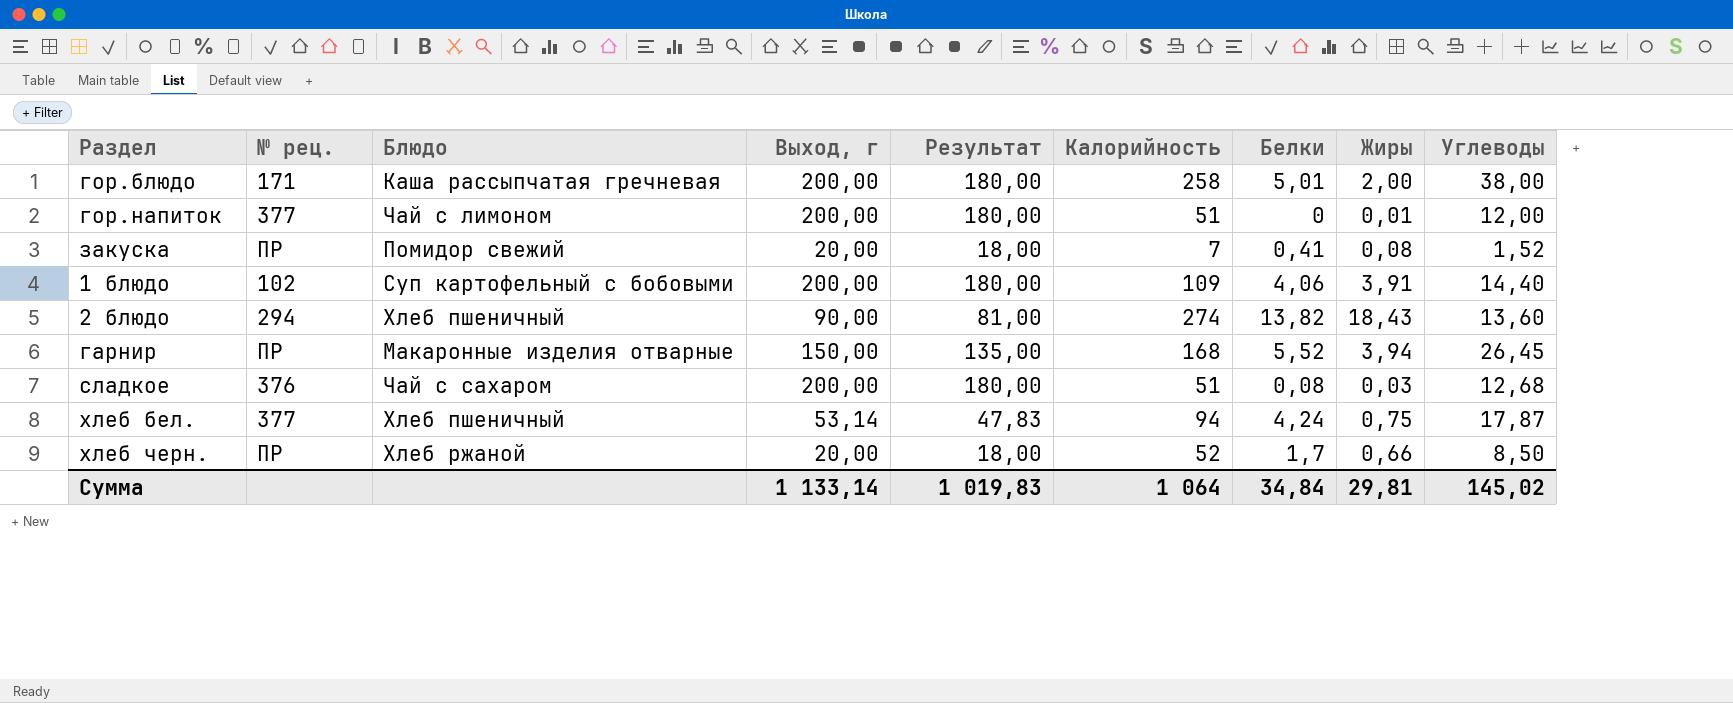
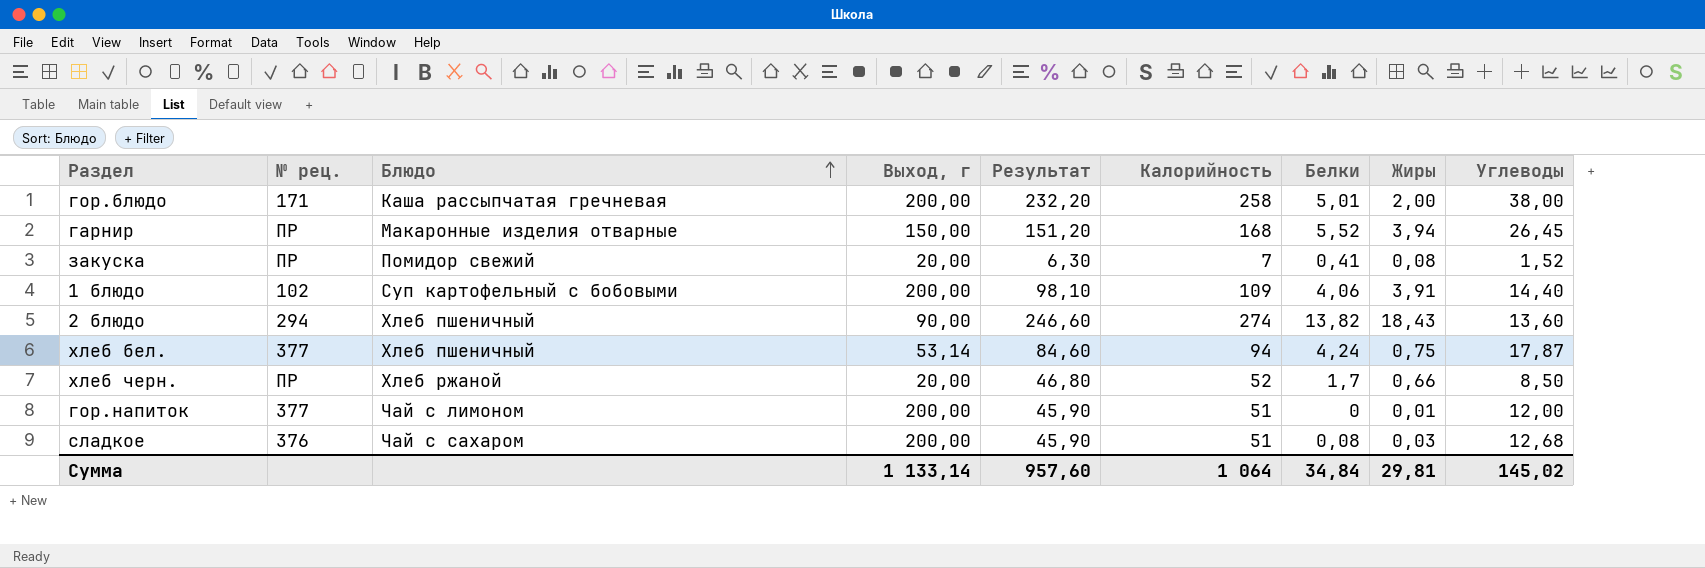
row order: none -> Блюдо ascending
column Результат | formula: [Выход, г] * 0,9 -> [Калорийность] * 0,9
Сумма | Результат: 1 019,83 -> 957,60

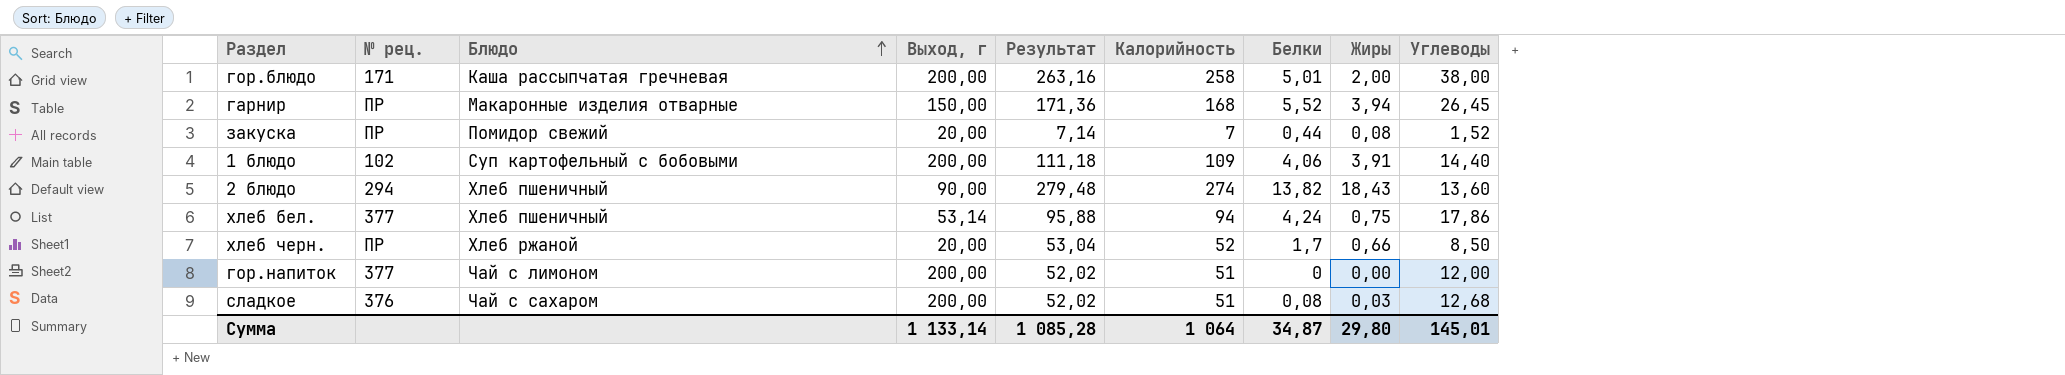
column Результат | formula: [Калорийность] * 0,9 -> [Калорийность] * 1,02
закуска | Белки: 0,41 -> 0,44
хлеб бел. | Углеводы: 17,87 -> 17,86
гор.напиток | Жиры: 0,01 -> 0,00
Сумма | Результат: 957,60 -> 1 085,28
Сумма | Белки: 34,84 -> 34,87
Сумма | Жиры: 29,81 -> 29,80
Сумма | Углеводы: 145,02 -> 145,01

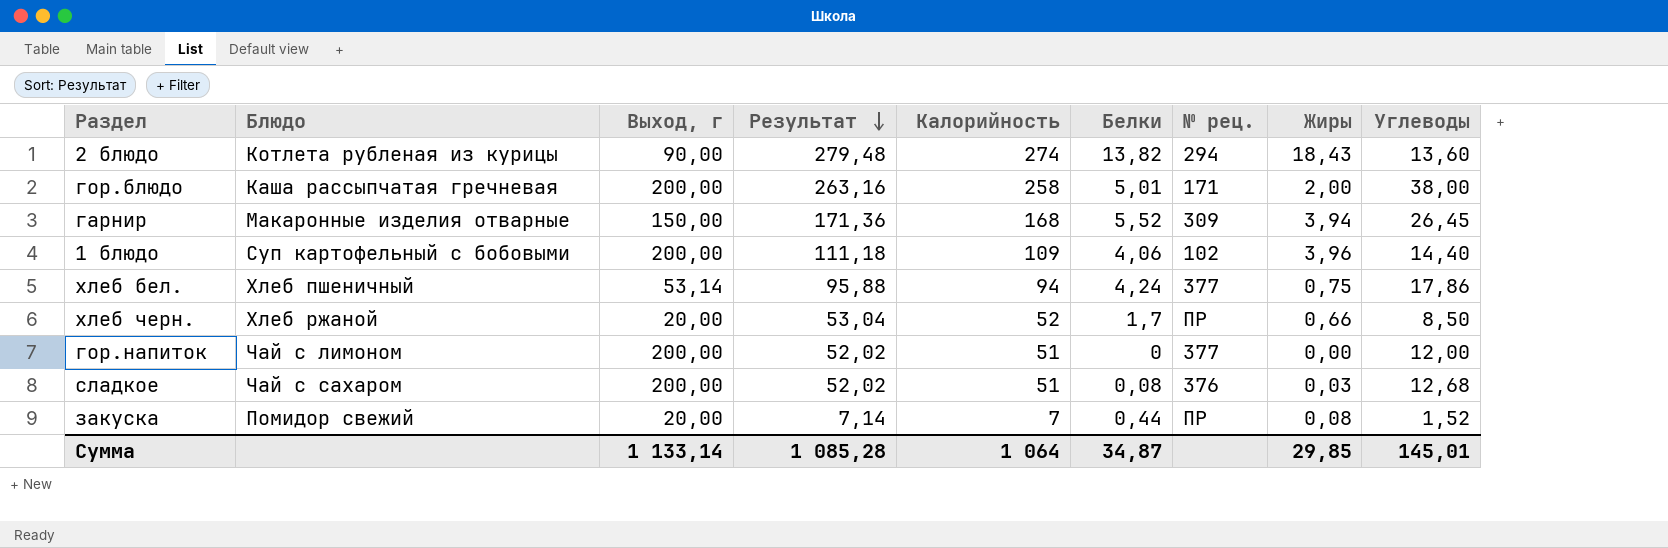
row order: Блюдо ascending -> Результат descending
column № рец. | position: 2 -> 7
2 блюдо | Блюдо: Хлеб пшеничный -> Котлета рубленая из курицы
гарнир | № рец.: ПР -> 309
1 блюдо | Жиры: 3,91 -> 3,96
Сумма | Жиры: 29,80 -> 29,85

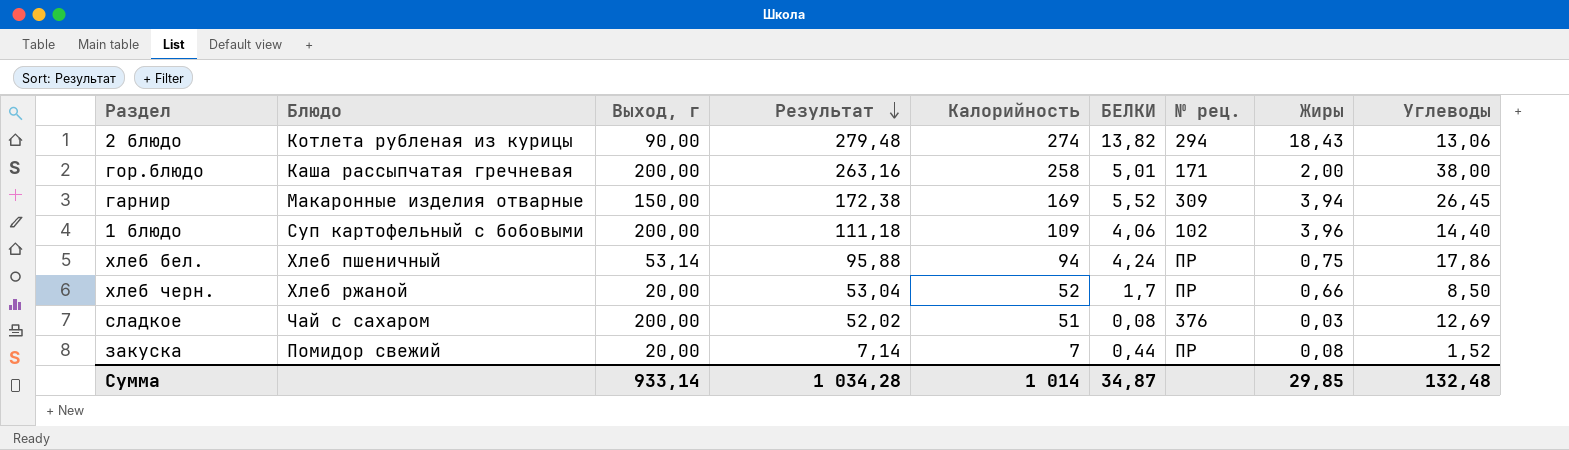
column name: Белки -> БЕЛКИ
row гор.напиток: Чай с лимоном | 200,00 | 52,02 | 51 | 0 | 377 | 0,00 | 12,00 -> none
2 блюдо | Углеводы: 13,60 -> 13,06
гарнир | Результат: 171,36 -> 172,38
гарнир | Калорийность: 168 -> 169
хлеб бел. | № рец.: 377 -> ПР
сладкое | Углеводы: 12,68 -> 12,69
Сумма | Выход, г: 1 133,14 -> 933,14
Сумма | Результат: 1 085,28 -> 1 034,28
Сумма | Калорийность: 1 064 -> 1 014
Сумма | Углеводы: 145,01 -> 132,48

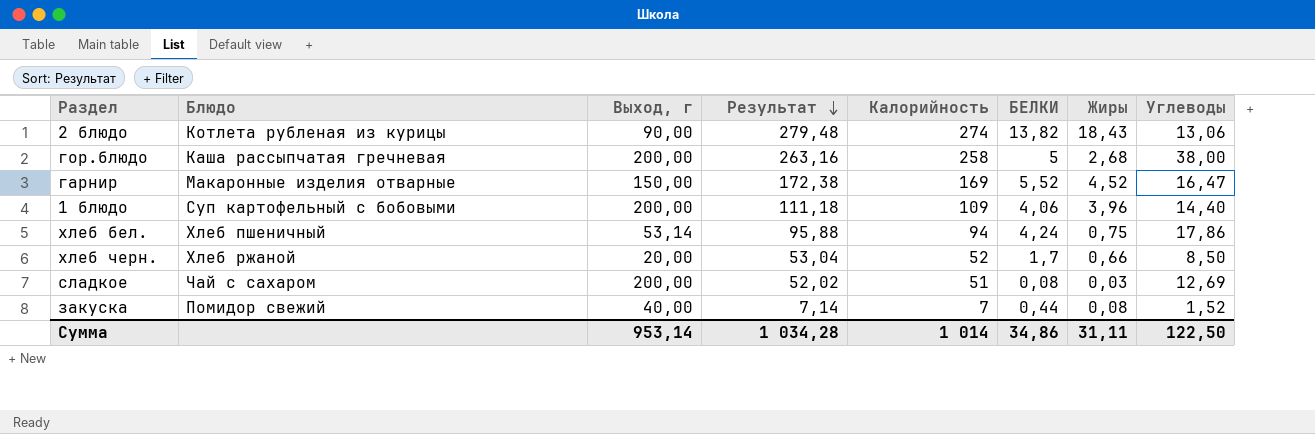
column № рец. | position: 7 -> none
гор.блюдо | БЕЛКИ: 5,01 -> 5
гор.блюдо | Жиры: 2,00 -> 2,68
гарнир | Жиры: 3,94 -> 4,52
гарнир | Углеводы: 26,45 -> 16,47
закуска | Выход, г: 20,00 -> 40,00
Сумма | Выход, г: 933,14 -> 953,14
Сумма | БЕЛКИ: 34,87 -> 34,86
Сумма | Жиры: 29,85 -> 31,11
Сумма | Углеводы: 132,48 -> 122,50

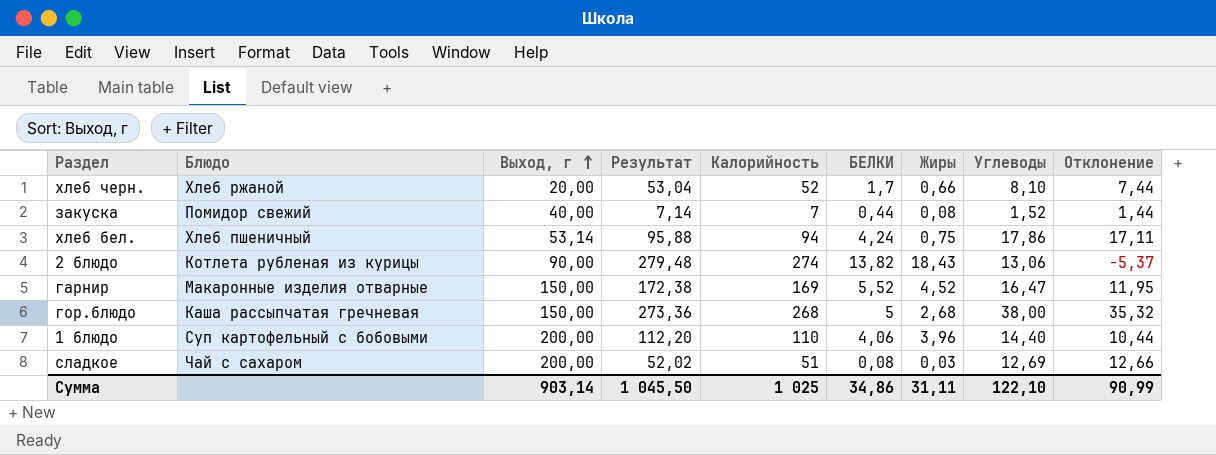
row order: Результат descending -> Выход, г ascending
column Отклонение | formula: none -> [Углеводы] - [Жиры]
хлеб черн. | Углеводы: 8,50 -> 8,10
гор.блюдо | Выход, г: 200,00 -> 150,00
гор.блюдо | Результат: 263,16 -> 273,36
гор.блюдо | Калорийность: 258 -> 268
1 блюдо | Результат: 111,18 -> 112,20
1 блюдо | Калорийность: 109 -> 110
Сумма | Выход, г: 953,14 -> 903,14
Сумма | Результат: 1 034,28 -> 1 045,50
Сумма | Калорийность: 1 014 -> 1 025
Сумма | Углеводы: 122,50 -> 122,10

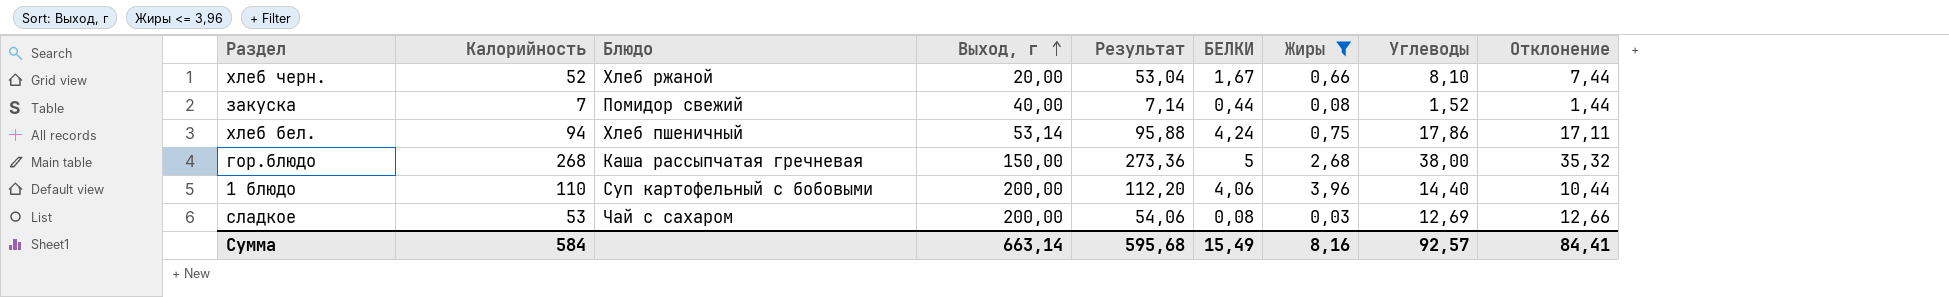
filter: none -> Жиры <= 3,96
column Калорийность | position: 5 -> 2
хлеб черн. | БЕЛКИ: 1,7 -> 1,67
сладкое | Калорийность: 51 -> 53
сладкое | Результат: 52,02 -> 54,06
Сумма | Калорийность: 1 025 -> 584
Сумма | Выход, г: 903,14 -> 663,14
Сумма | Результат: 1 045,50 -> 595,68
Сумма | БЕЛКИ: 34,86 -> 15,49
Сумма | Жиры: 31,11 -> 8,16
Сумма | Углеводы: 122,10 -> 92,57
Сумма | Отклонение: 90,99 -> 84,41

